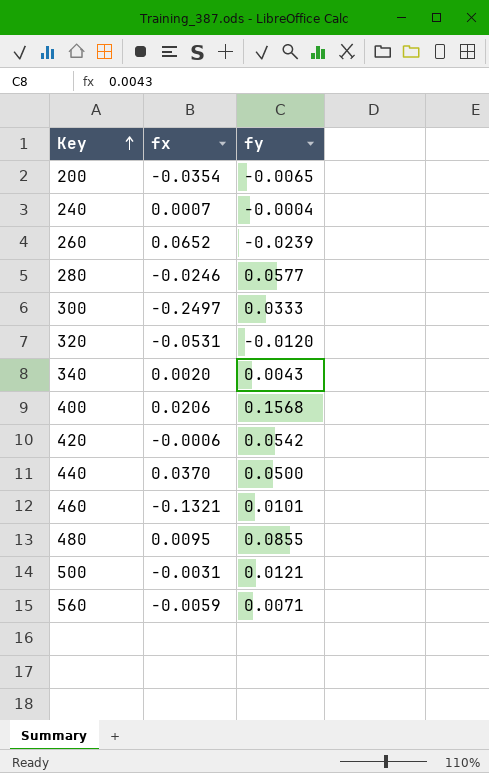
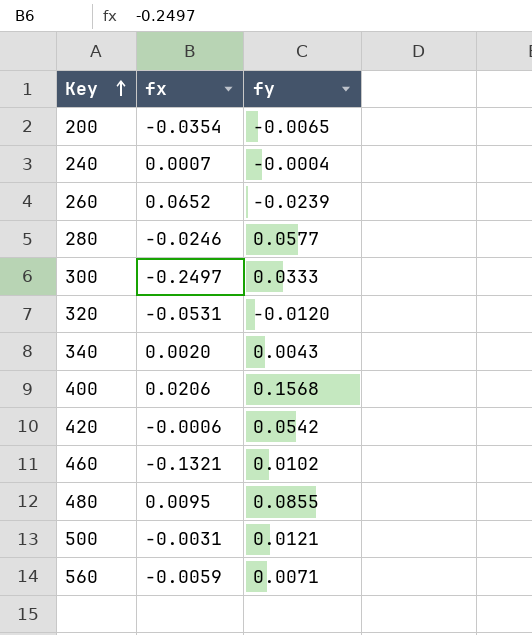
row 440: 0.0370 | 0.0500 -> none
460 | fy: 0.0101 -> 0.0102

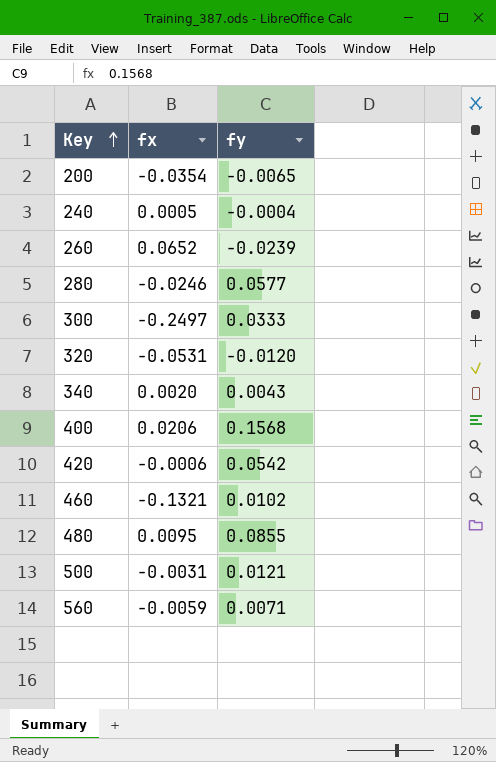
240 | fx: 0.0007 -> 0.0005

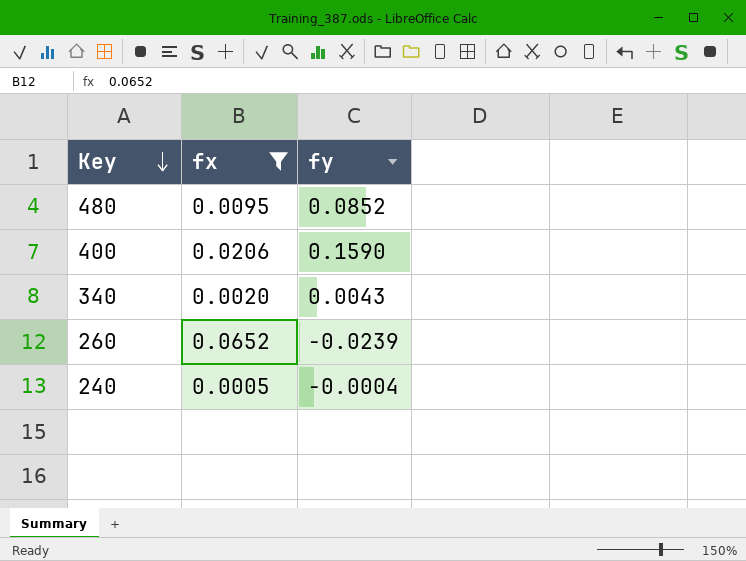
filter: none -> fx >= 0.0005
row order: Key ascending -> Key descending
480 | fy: 0.0855 -> 0.0852
400 | fy: 0.1568 -> 0.1590

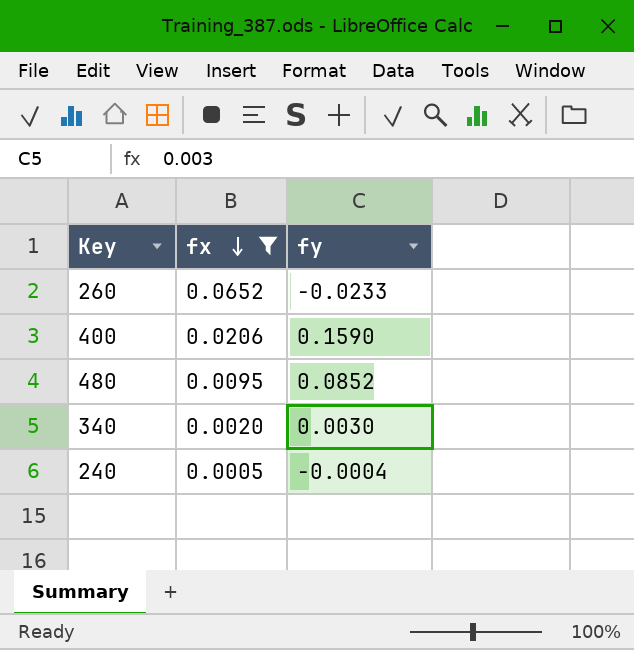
row order: Key descending -> fx descending
260 | fy: -0.0239 -> -0.0233
340 | fy: 0.0043 -> 0.0030

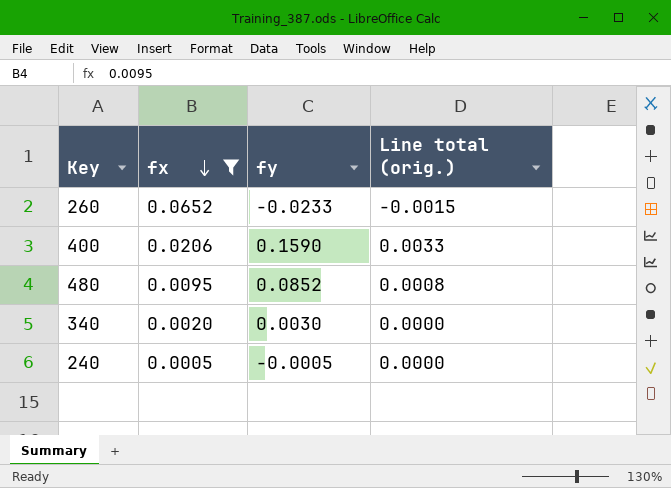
column Line total (orig.) | formula: none -> [fx] * [fy]
240 | fy: -0.0004 -> -0.0005

